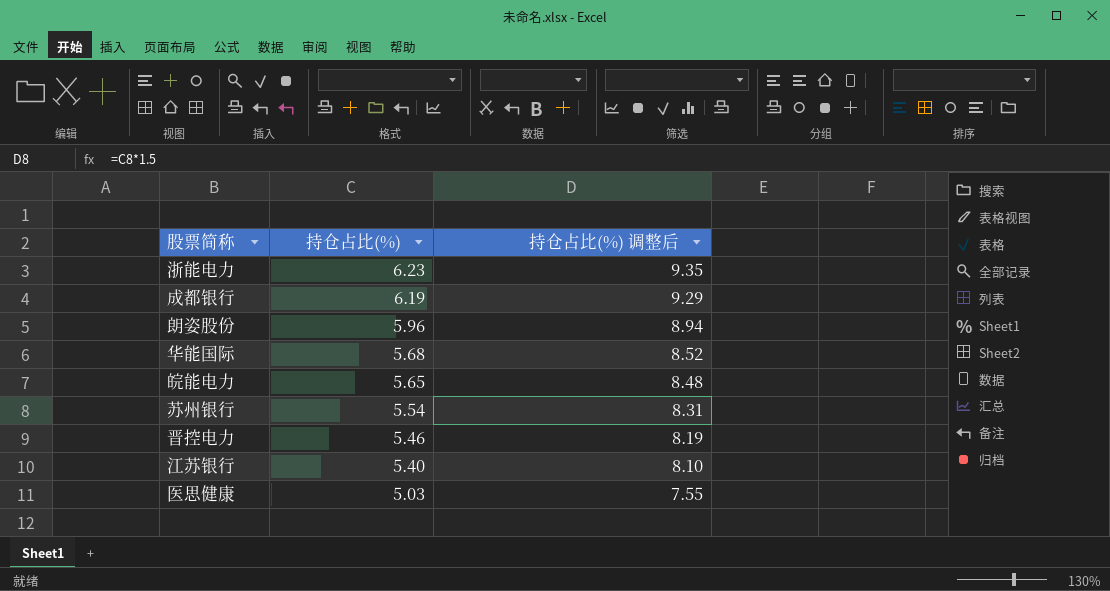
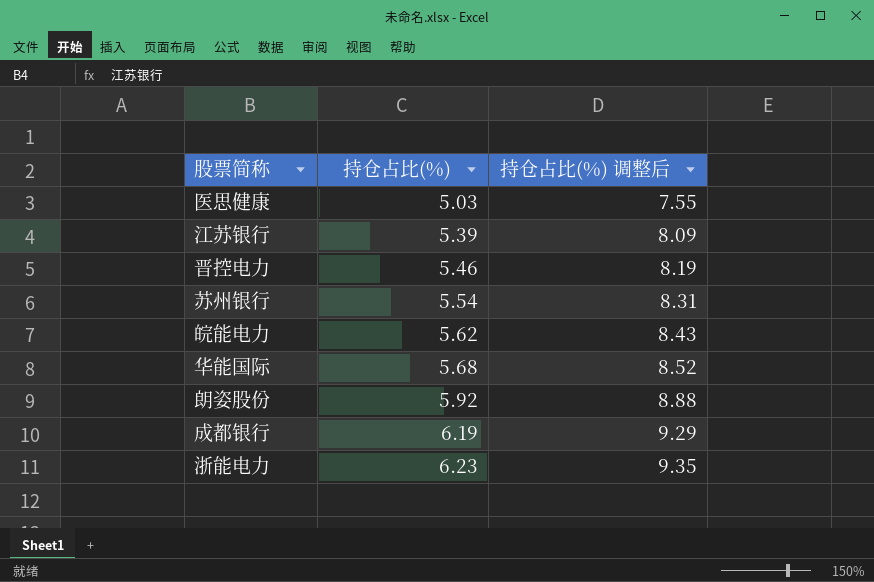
row order: 持仓占比(%) descending -> 持仓占比(%) ascending
江苏银行 | 持仓占比(%): 5.40 -> 5.39
江苏银行 | 持仓占比(%) 调整后: 8.10 -> 8.09
皖能电力 | 持仓占比(%): 5.65 -> 5.62
皖能电力 | 持仓占比(%) 调整后: 8.48 -> 8.43
朗姿股份 | 持仓占比(%): 5.96 -> 5.92
朗姿股份 | 持仓占比(%) 调整后: 8.94 -> 8.88

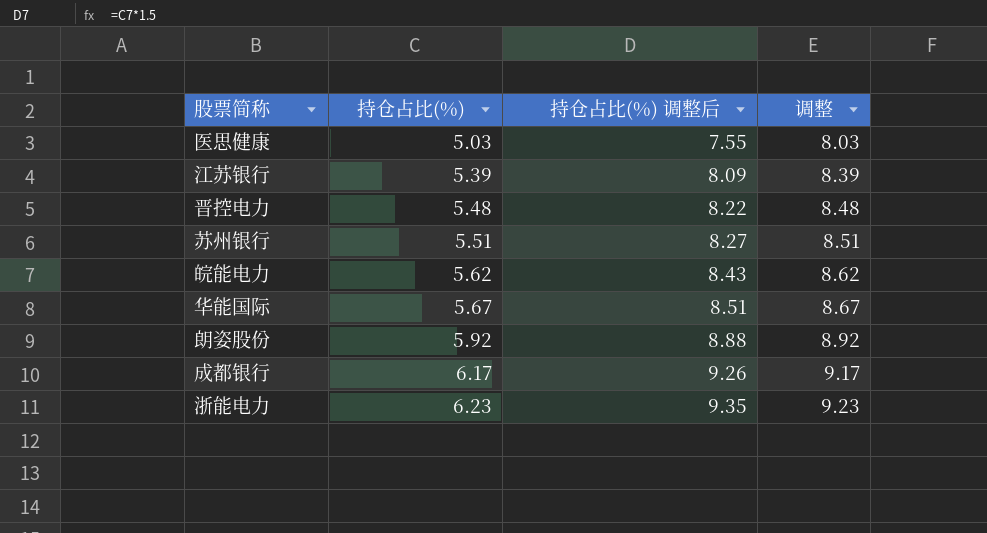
column 调整 | formula: none -> [持仓占比(%)] + 3
晋控电力 | 持仓占比(%): 5.46 -> 5.48
晋控电力 | 持仓占比(%) 调整后: 8.19 -> 8.22
苏州银行 | 持仓占比(%): 5.54 -> 5.51
苏州银行 | 持仓占比(%) 调整后: 8.31 -> 8.27
华能国际 | 持仓占比(%): 5.68 -> 5.67
华能国际 | 持仓占比(%) 调整后: 8.52 -> 8.51
成都银行 | 持仓占比(%): 6.19 -> 6.17
成都银行 | 持仓占比(%) 调整后: 9.29 -> 9.26

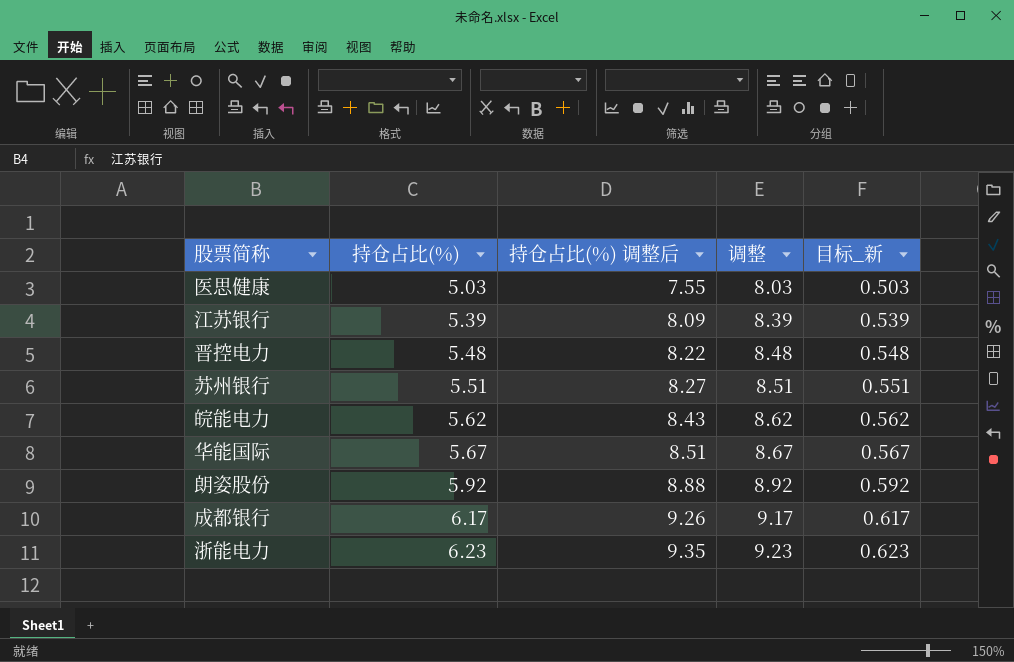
column 目标_新 | formula: none -> [持仓占比(%)] * 0.1

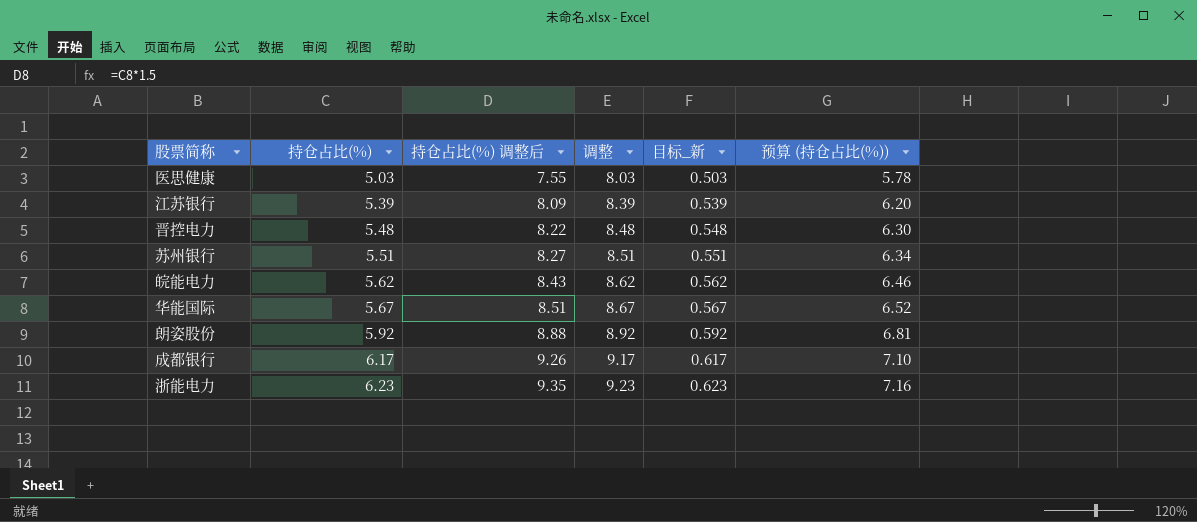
column 预算 (持仓占比(%)) | formula: none -> [持仓占比(%)] * 1.15

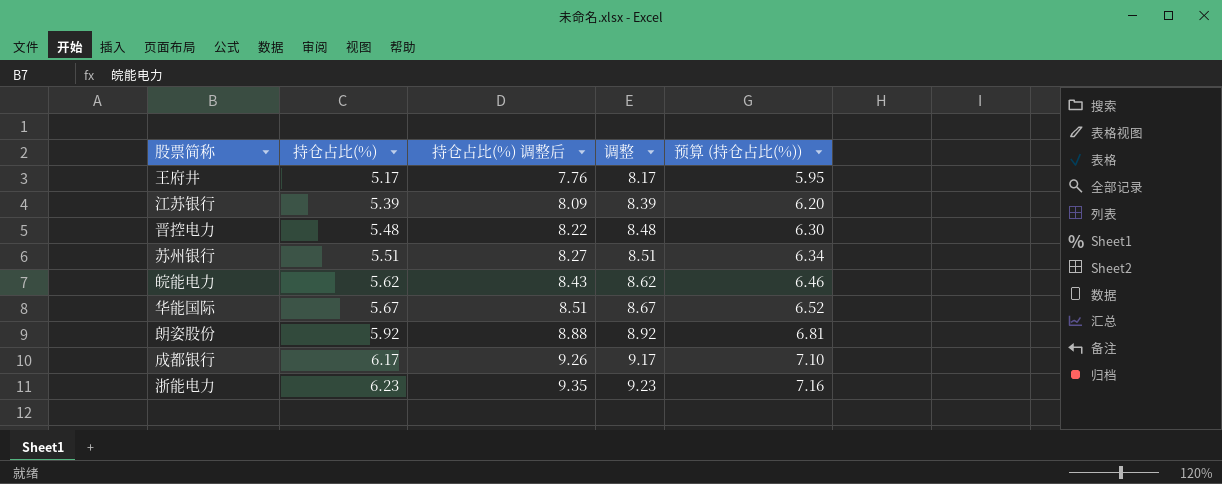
column 目标_新 | formula: [持仓占比(%)] * 0.1 -> none
row 医思健康: 5.03 | 7.55 | 8.03 | 0.503 | 5.78 -> none
row 王府井: none -> 5.17 | 7.76 | 8.17 | 5.95

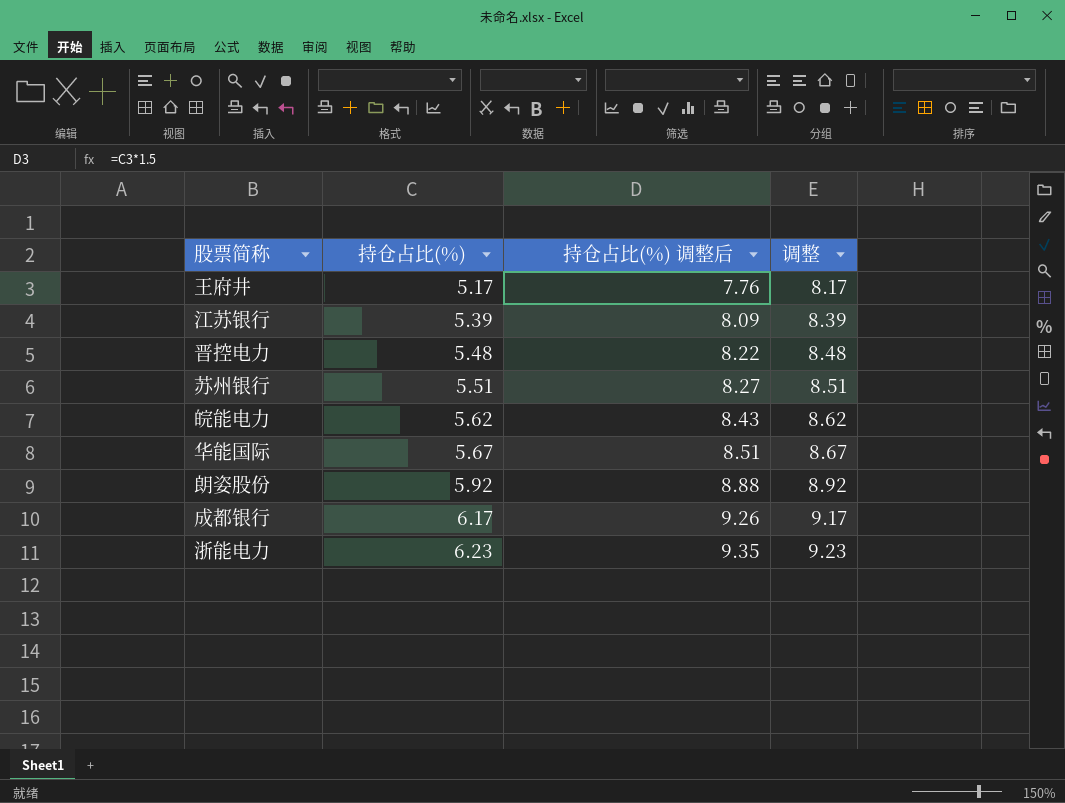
column 预算 (持仓占比(%)) | formula: [持仓占比(%)] * 1.15 -> none

